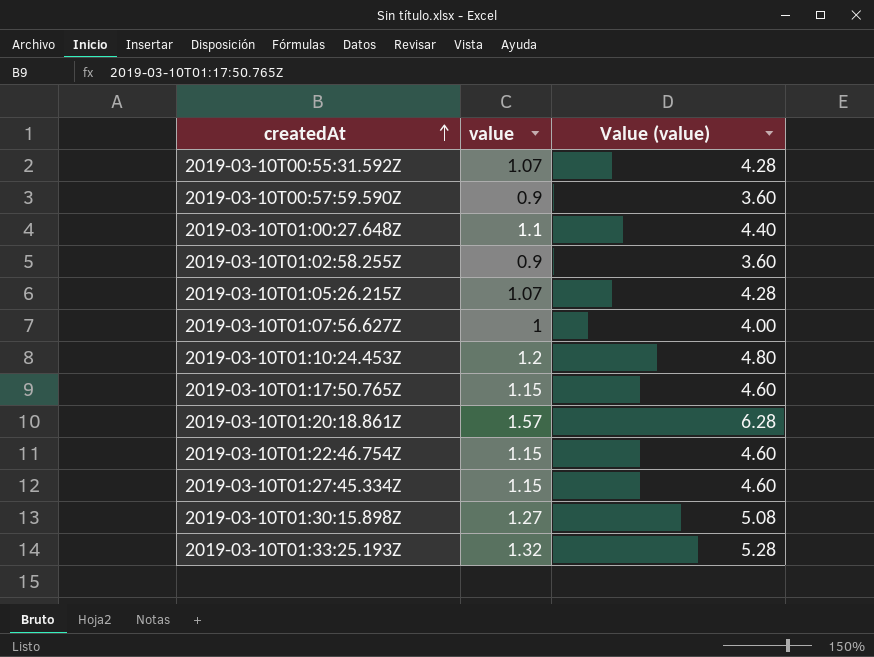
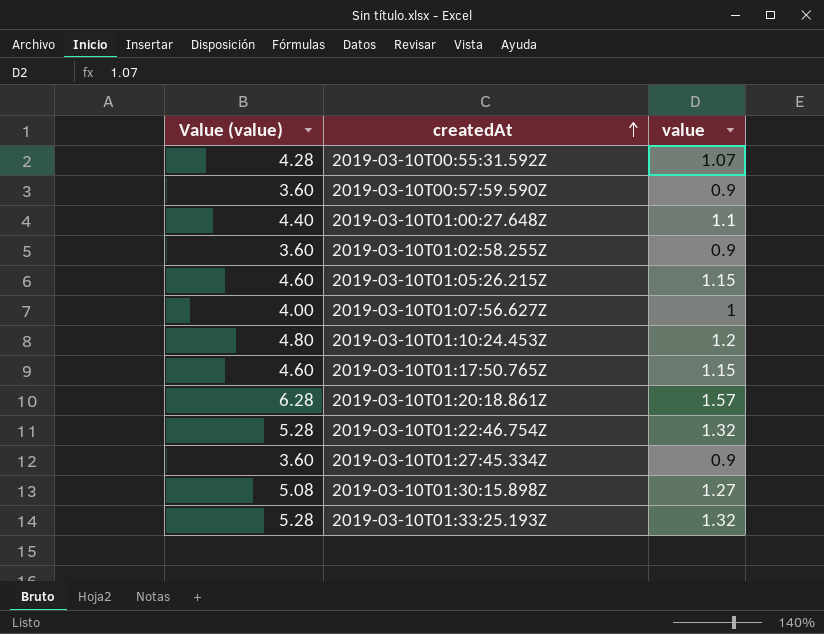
column Value (value) | position: 3 -> 1
2019-03-10T01:05:26.215Z | Value (value): 4.28 -> 4.60
2019-03-10T01:05:26.215Z | value: 1.07 -> 1.15
2019-03-10T01:22:46.754Z | Value (value): 4.60 -> 5.28
2019-03-10T01:22:46.754Z | value: 1.15 -> 1.32
2019-03-10T01:27:45.334Z | Value (value): 4.60 -> 3.60
2019-03-10T01:27:45.334Z | value: 1.15 -> 0.9

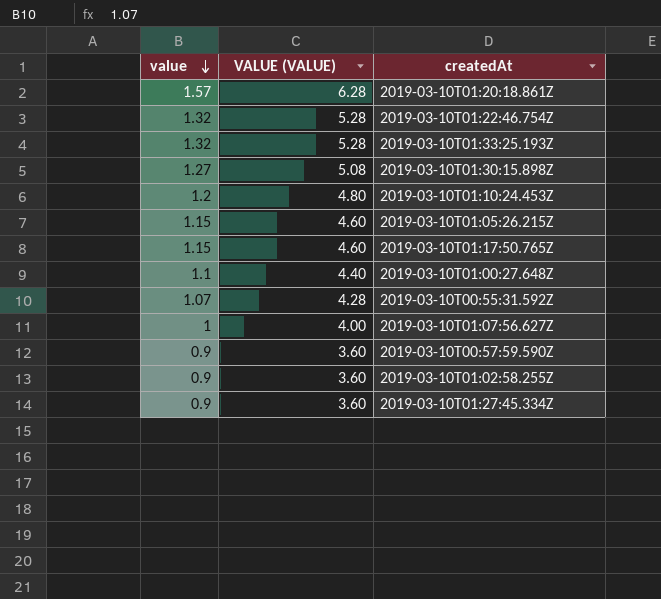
row order: createdAt ascending -> value descending
column value | position: 3 -> 1
column name: Value (value) -> VALUE (VALUE)

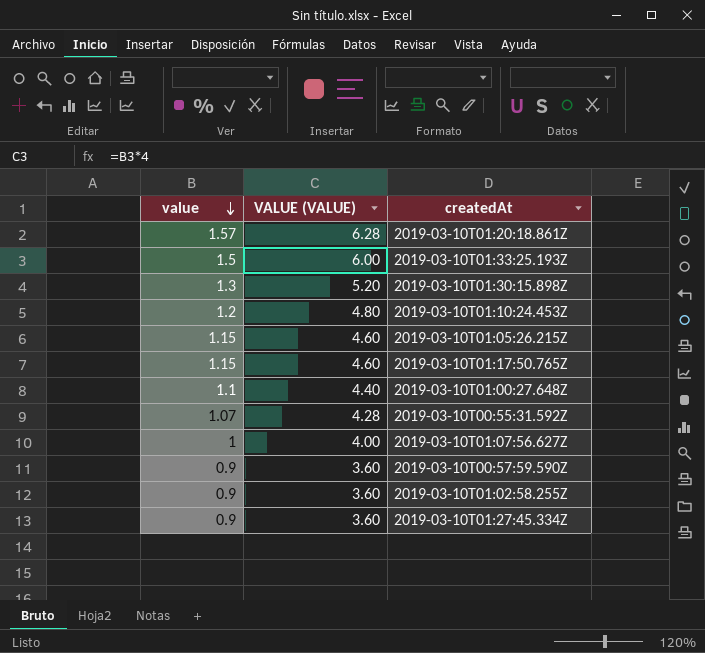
row 2019-03-10T01:22:46.754Z: 1.32 | 5.28 -> none
2019-03-10T01:33:25.193Z | value: 1.32 -> 1.5
2019-03-10T01:33:25.193Z | VALUE (VALUE): 5.28 -> 6.00
2019-03-10T01:30:15.898Z | value: 1.27 -> 1.3
2019-03-10T01:30:15.898Z | VALUE (VALUE): 5.08 -> 5.20

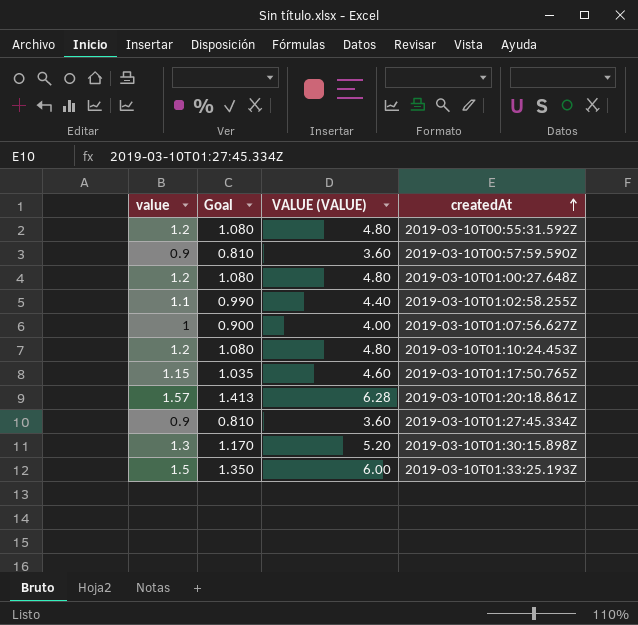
row order: value descending -> createdAt ascending
column Goal | formula: none -> [value] * 0.9
row 2019-03-10T01:05:26.215Z: 1.15 | 4.60 -> none
2019-03-10T00:55:31.592Z | value: 1.07 -> 1.2
2019-03-10T00:55:31.592Z | VALUE (VALUE): 4.28 -> 4.80
2019-03-10T01:00:27.648Z | value: 1.1 -> 1.2
2019-03-10T01:00:27.648Z | VALUE (VALUE): 4.40 -> 4.80
2019-03-10T01:02:58.255Z | value: 0.9 -> 1.1
2019-03-10T01:02:58.255Z | VALUE (VALUE): 3.60 -> 4.40

